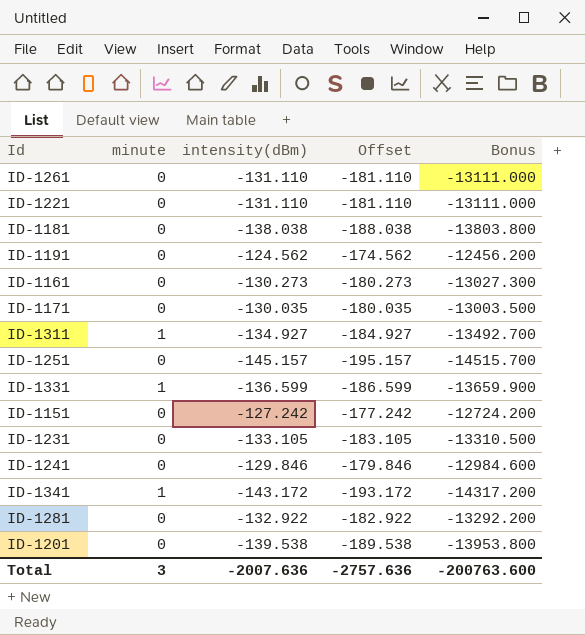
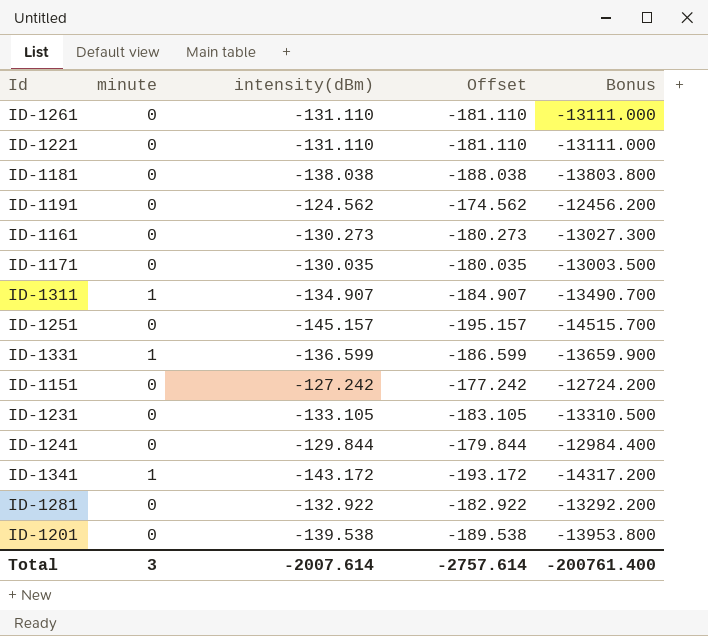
ID-1311 | intensity(dBm): -134.927 -> -134.907
ID-1311 | Offset: -184.927 -> -184.907
ID-1311 | Bonus: -13492.700 -> -13490.700
ID-1241 | intensity(dBm): -129.846 -> -129.844
ID-1241 | Offset: -179.846 -> -179.844
ID-1241 | Bonus: -12984.600 -> -12984.400
Total | intensity(dBm): -2007.636 -> -2007.614
Total | Offset: -2757.636 -> -2757.614
Total | Bonus: -200763.600 -> -200761.400

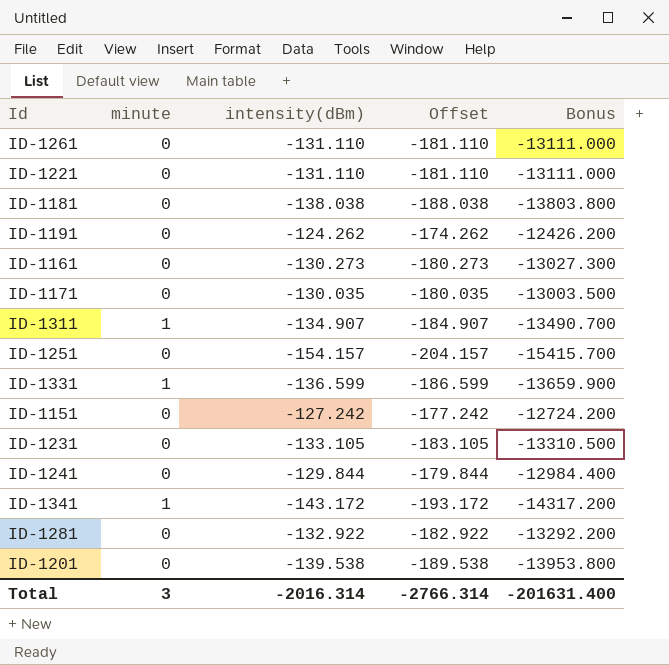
ID-1191 | intensity(dBm): -124.562 -> -124.262
ID-1191 | Offset: -174.562 -> -174.262
ID-1191 | Bonus: -12456.200 -> -12426.200
ID-1251 | intensity(dBm): -145.157 -> -154.157
ID-1251 | Offset: -195.157 -> -204.157
ID-1251 | Bonus: -14515.700 -> -15415.700
Total | intensity(dBm): -2007.614 -> -2016.314
Total | Offset: -2757.614 -> -2766.314
Total | Bonus: -200761.400 -> -201631.400

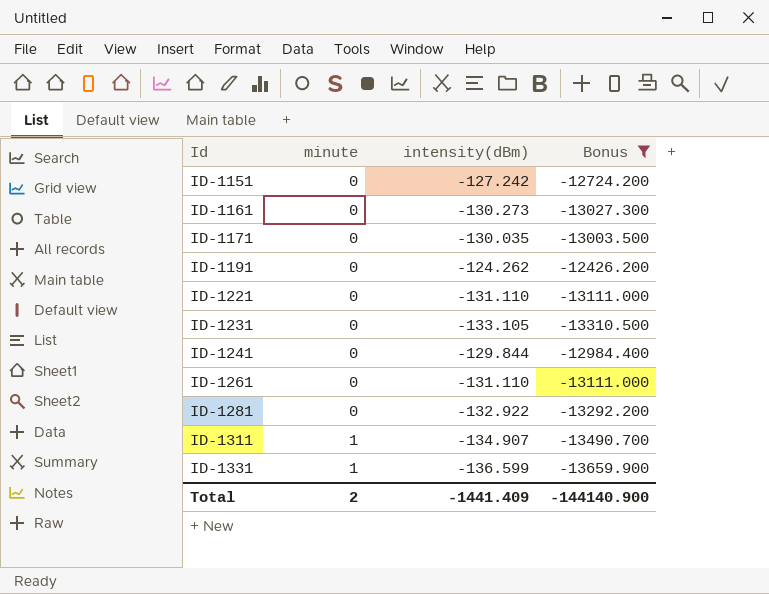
filter: none -> Bonus >= -13659.900
row order: none -> Id ascending
column Offset | formula: [intensity(dBm)] - 50 -> none
Total | minute: 3 -> 2
Total | intensity(dBm): -2016.314 -> -1441.409
Total | Bonus: -201631.400 -> -144140.900

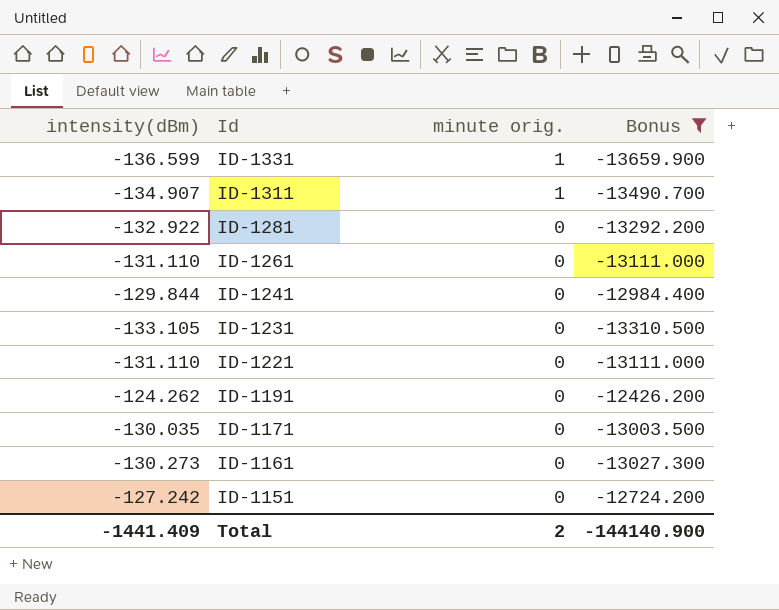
row order: Id ascending -> Id descending
column intensity(dBm) | position: 3 -> 1
column name: minute -> minute orig.

